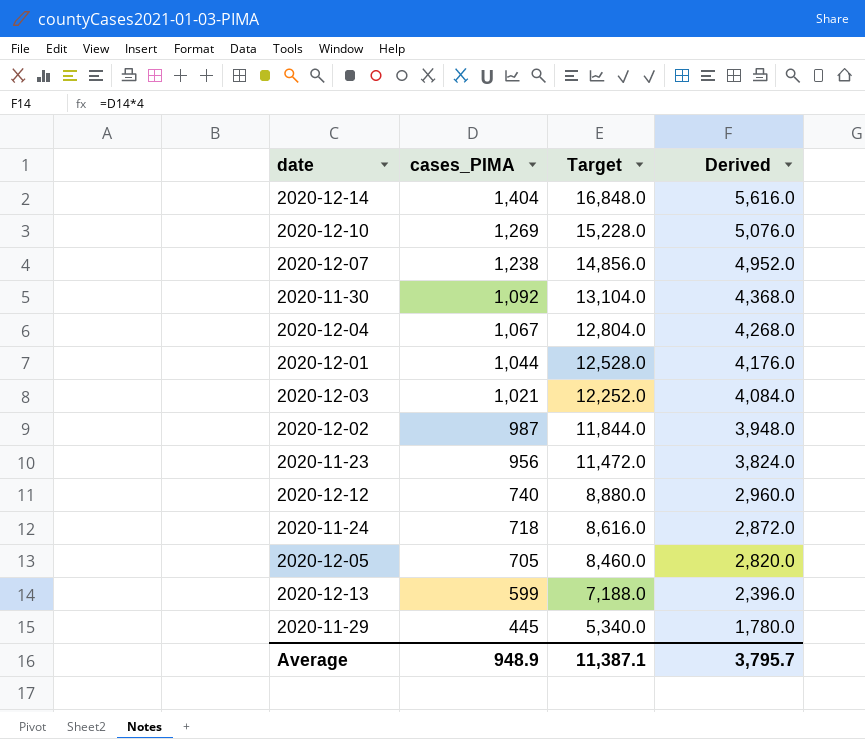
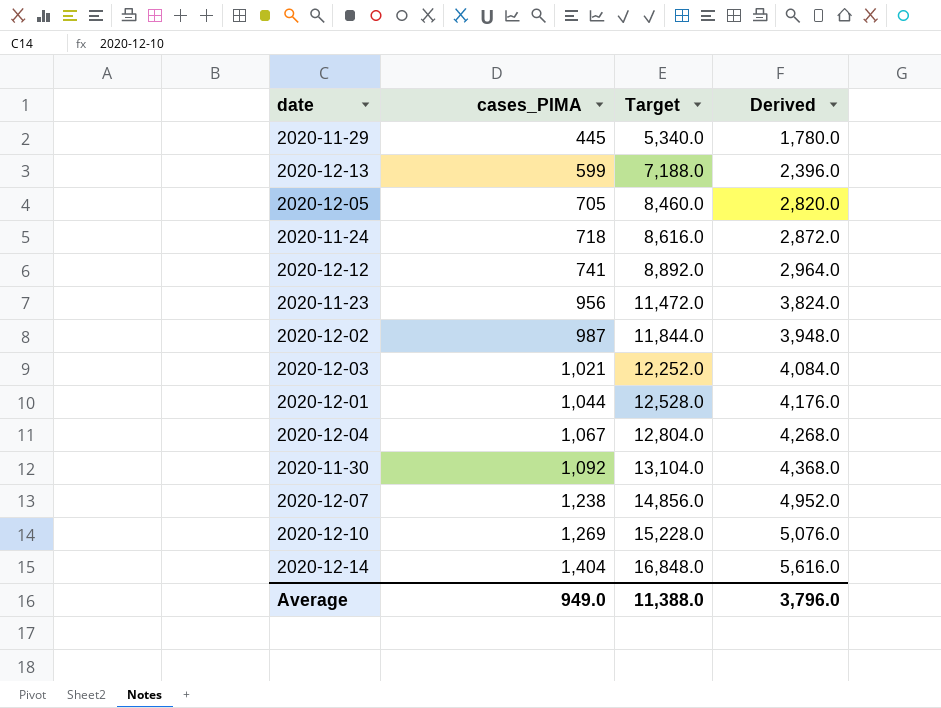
row order: cases_PIMA descending -> cases_PIMA ascending
2020-12-12 | cases_PIMA: 740 -> 741
2020-12-12 | Target: 8,880.0 -> 8,892.0
2020-12-12 | Derived: 2,960.0 -> 2,964.0
Average | cases_PIMA: 948.9 -> 949.0
Average | Target: 11,387.1 -> 11,388.0
Average | Derived: 3,795.7 -> 3,796.0

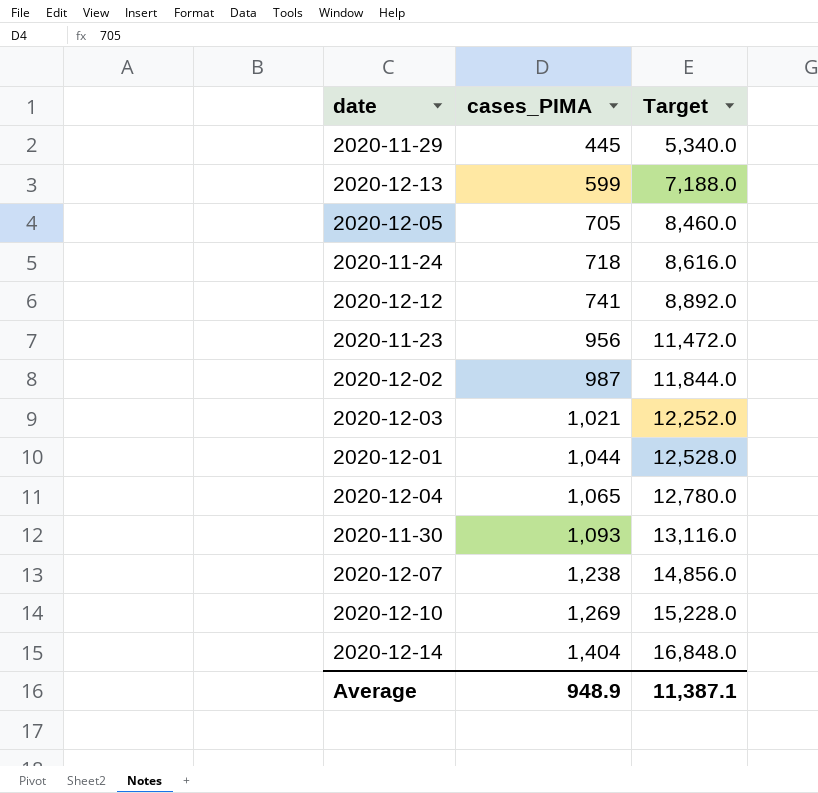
column Derived | formula: [cases_PIMA] * 4 -> none
2020-12-04 | cases_PIMA: 1,067 -> 1,065
2020-12-04 | Target: 12,804.0 -> 12,780.0
2020-11-30 | cases_PIMA: 1,092 -> 1,093
2020-11-30 | Target: 13,104.0 -> 13,116.0
Average | cases_PIMA: 949.0 -> 948.9
Average | Target: 11,388.0 -> 11,387.1

